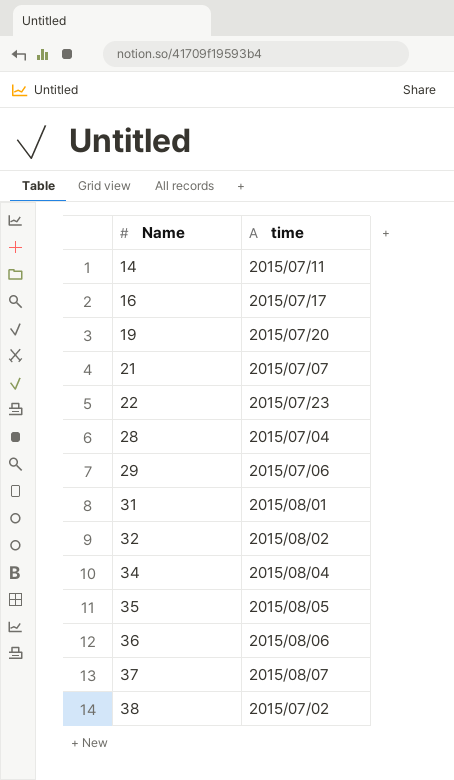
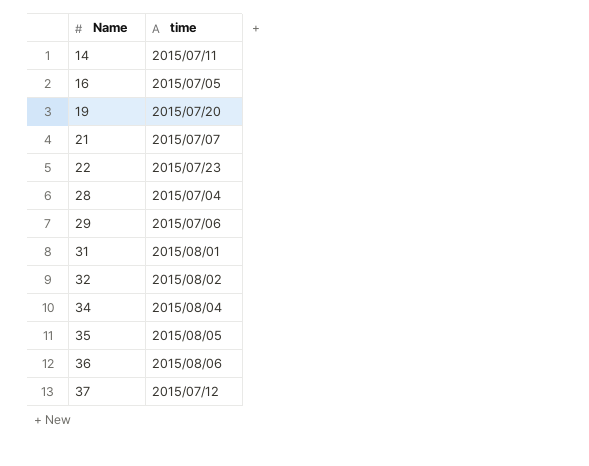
row 38: 2015/07/02 -> none
16 | time: 2015/07/17 -> 2015/07/05
37 | time: 2015/08/07 -> 2015/07/12

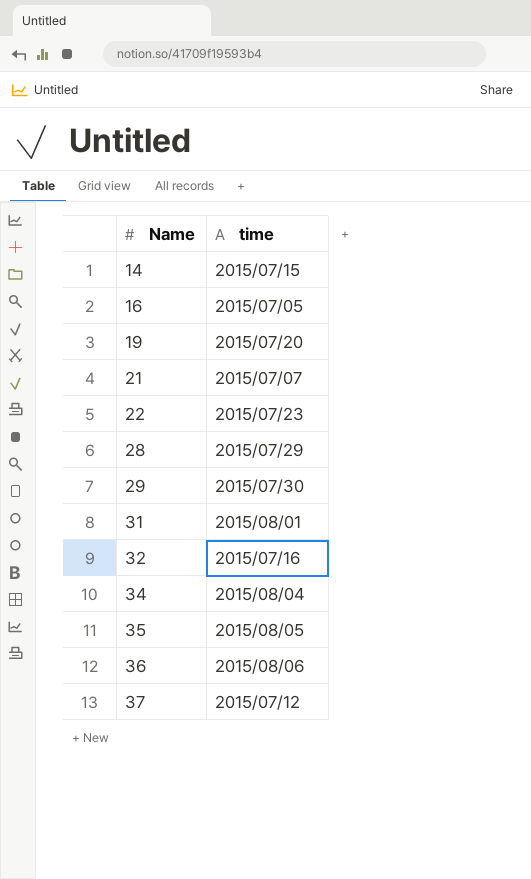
14 | time: 2015/07/11 -> 2015/07/15
28 | time: 2015/07/04 -> 2015/07/29
29 | time: 2015/07/06 -> 2015/07/30
32 | time: 2015/08/02 -> 2015/07/16

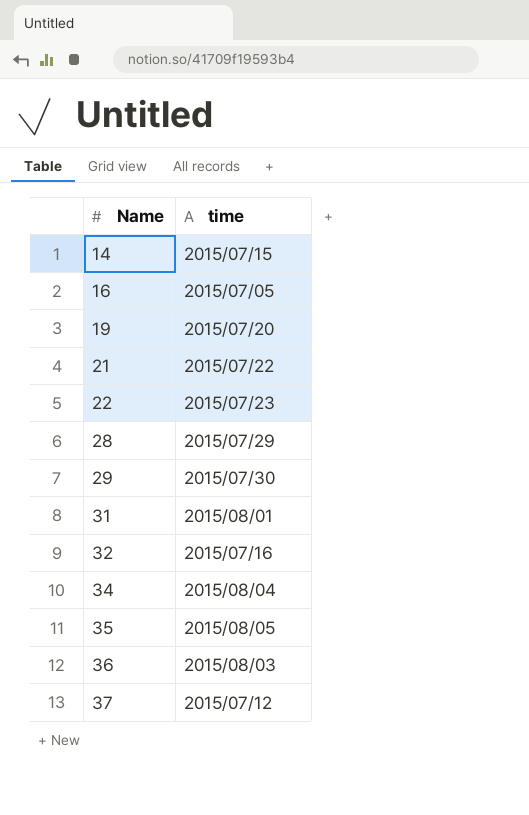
21 | time: 2015/07/07 -> 2015/07/22
36 | time: 2015/08/06 -> 2015/08/03

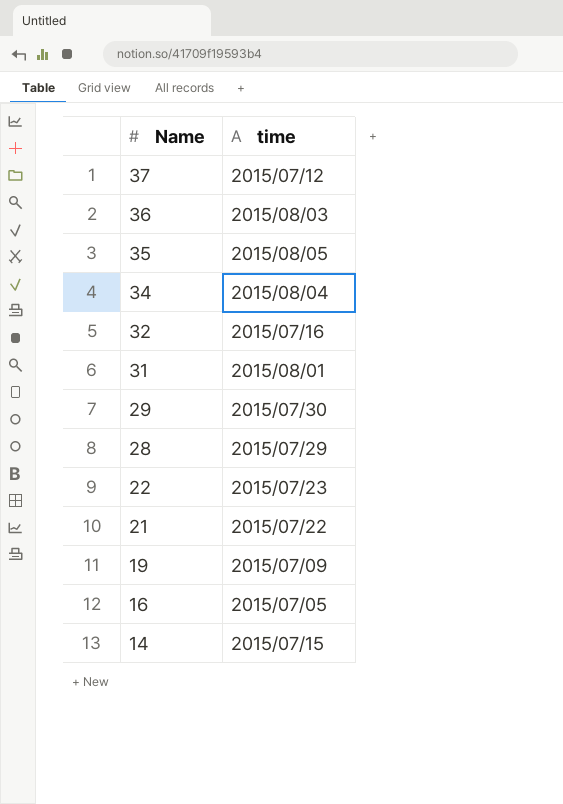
row order: Name ascending -> Name descending
19 | time: 2015/07/20 -> 2015/07/09

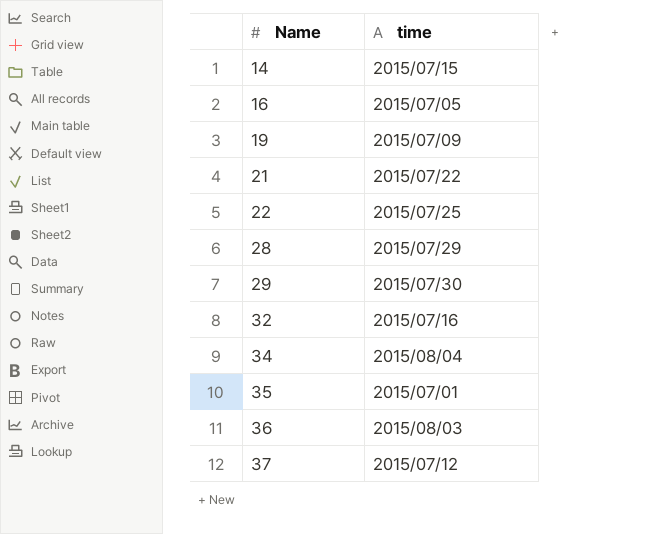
row order: Name descending -> Name ascending
row 31: 2015/08/01 -> none
22 | time: 2015/07/23 -> 2015/07/25
35 | time: 2015/08/05 -> 2015/07/01

